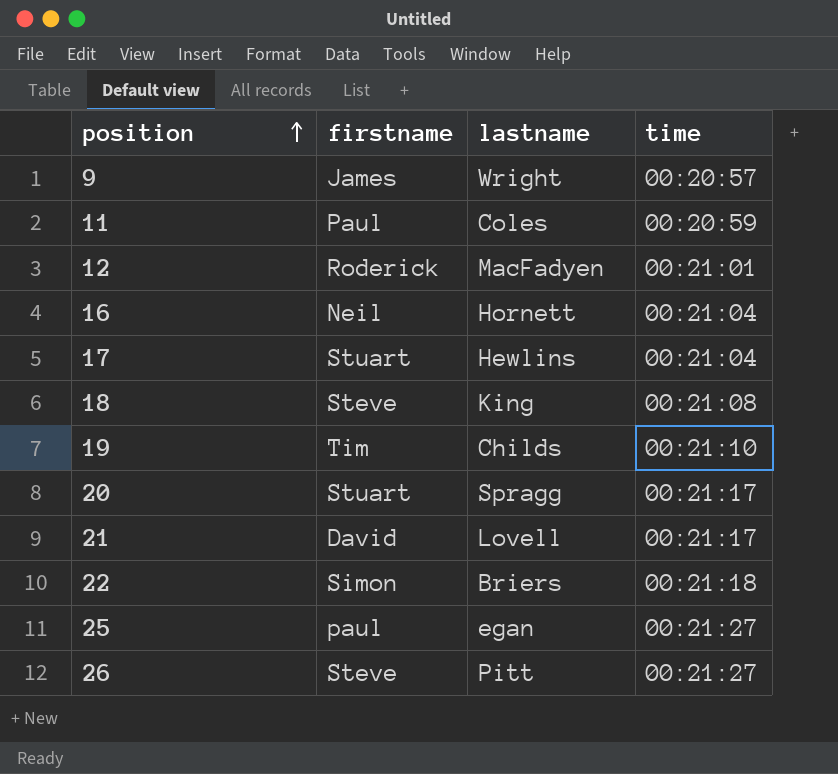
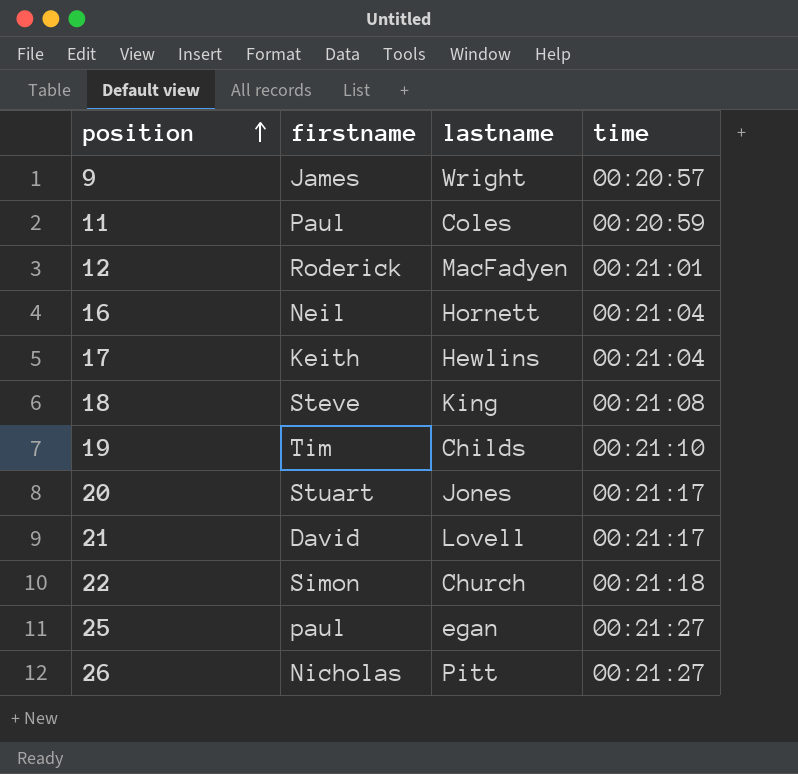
17 | firstname: Stuart -> Keith
20 | lastname: Spragg -> Jones
22 | lastname: Briers -> Church
26 | firstname: Steve -> Nicholas

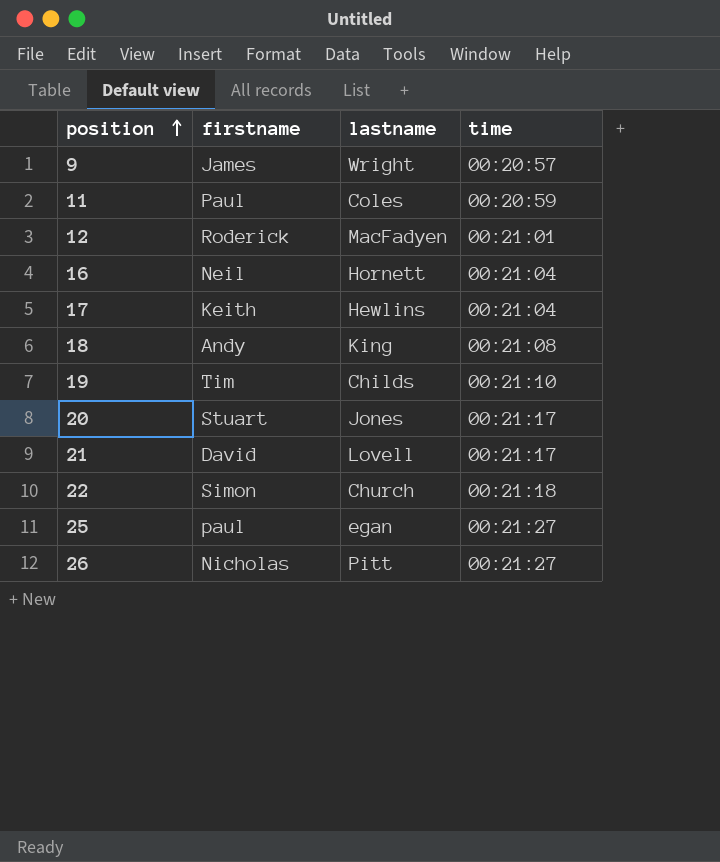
18 | firstname: Steve -> Andy

